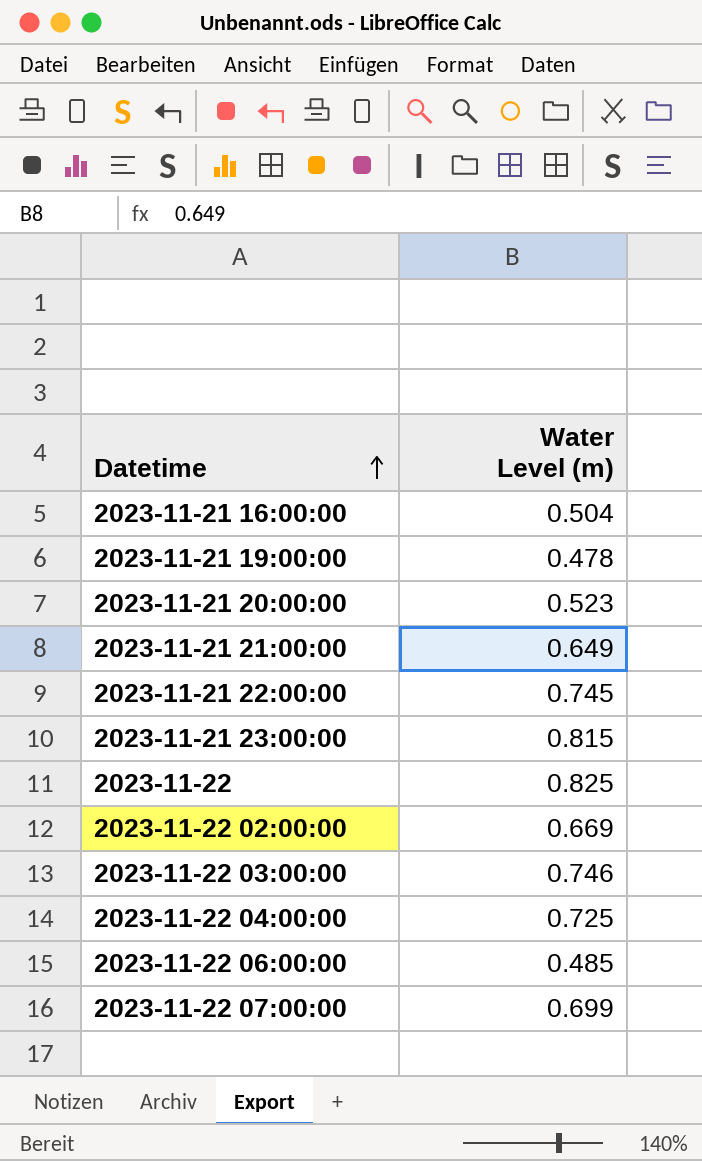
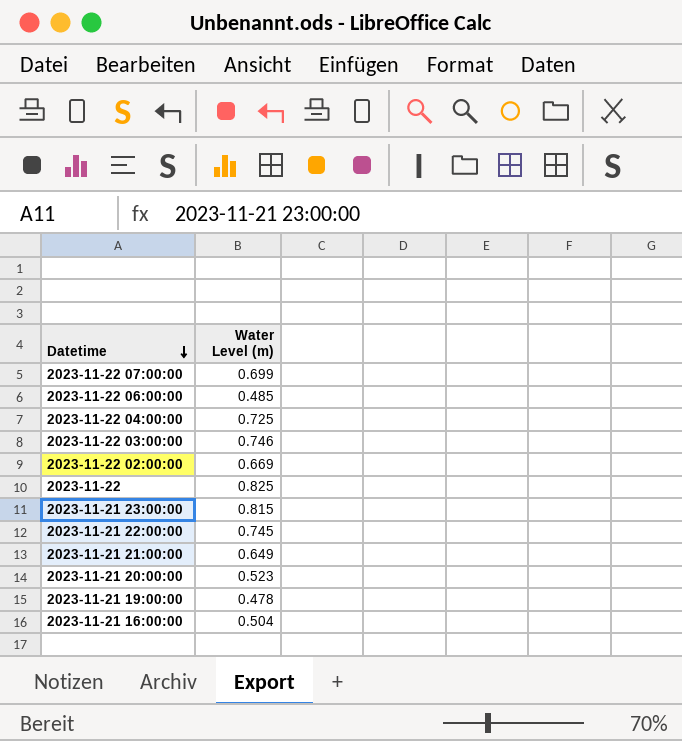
row order: Datetime ascending -> Datetime descending

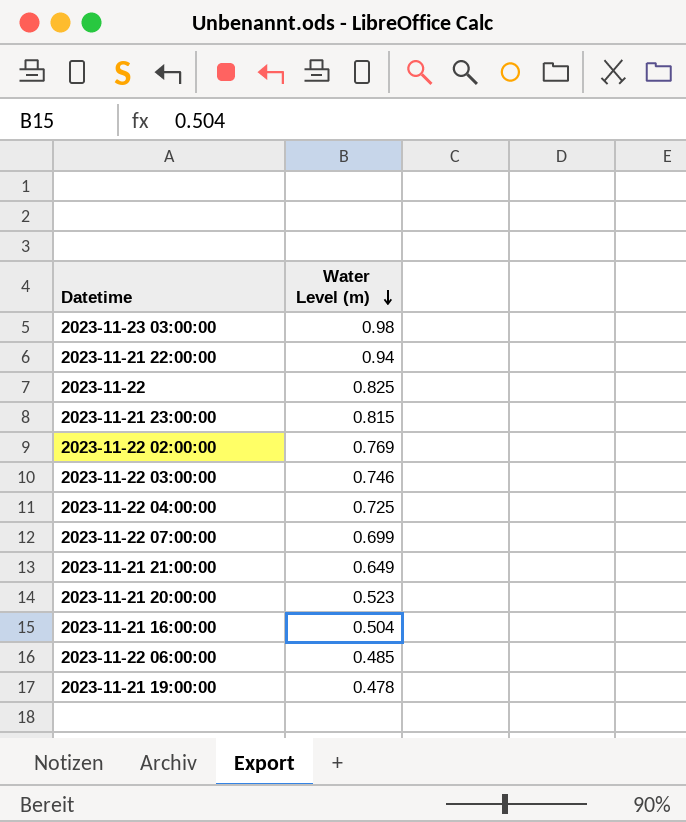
row order: Datetime descending -> Water Level (m) descending
row 2023-11-23 03:00:00: none -> 0.98
2023-11-21 22:00:00 | Water Level (m): 0.745 -> 0.94
2023-11-22 02:00:00 | Water Level (m): 0.669 -> 0.769

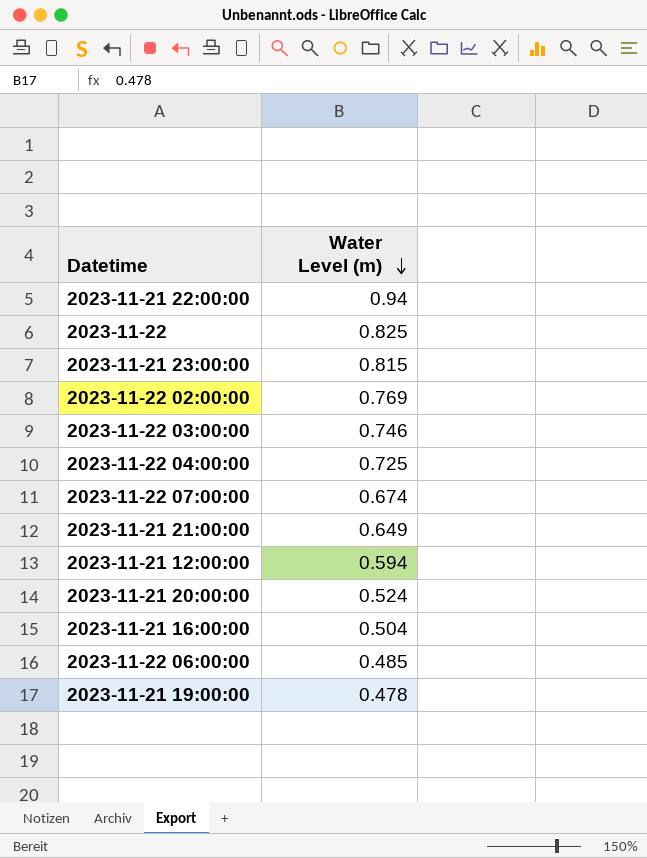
row 2023-11-23 03:00:00: 0.98 -> none
2023-11-22 07:00:00 | Water Level (m): 0.699 -> 0.674
row 2023-11-21 12:00:00: none -> 0.594
2023-11-21 20:00:00 | Water Level (m): 0.523 -> 0.524

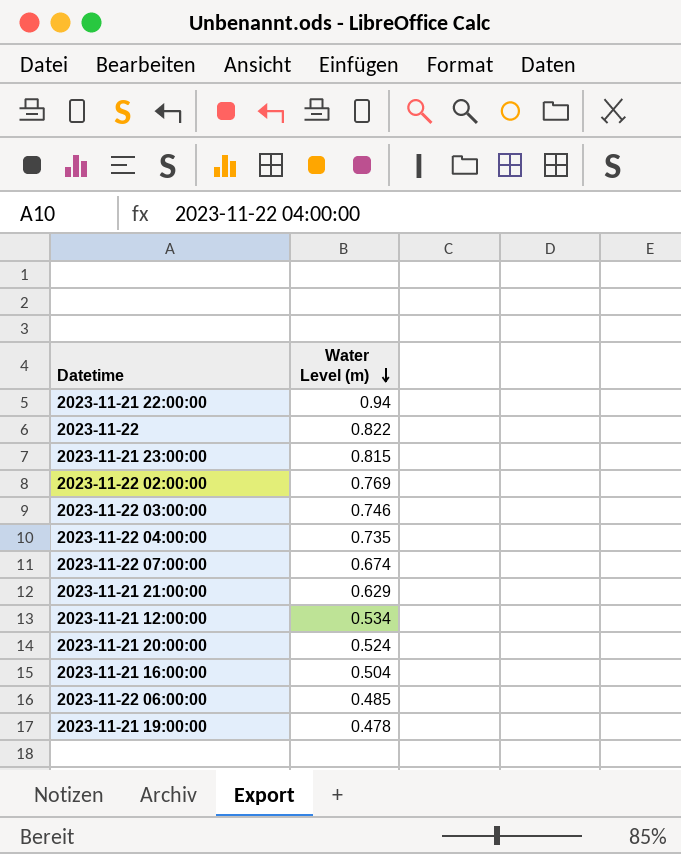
2023-11-22 | Water Level (m): 0.825 -> 0.822
2023-11-22 04:00:00 | Water Level (m): 0.725 -> 0.735
2023-11-21 21:00:00 | Water Level (m): 0.649 -> 0.629
2023-11-21 12:00:00 | Water Level (m): 0.594 -> 0.534

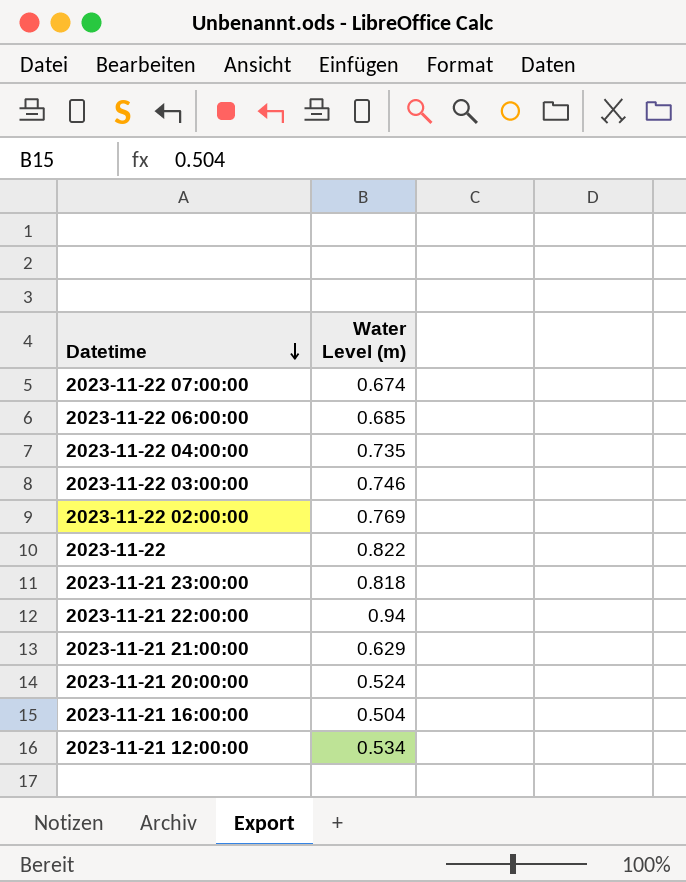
row order: Water Level (m) descending -> Datetime descending
row 2023-11-21 19:00:00: 0.478 -> none
2023-11-22 06:00:00 | Water Level (m): 0.485 -> 0.685
2023-11-21 23:00:00 | Water Level (m): 0.815 -> 0.818

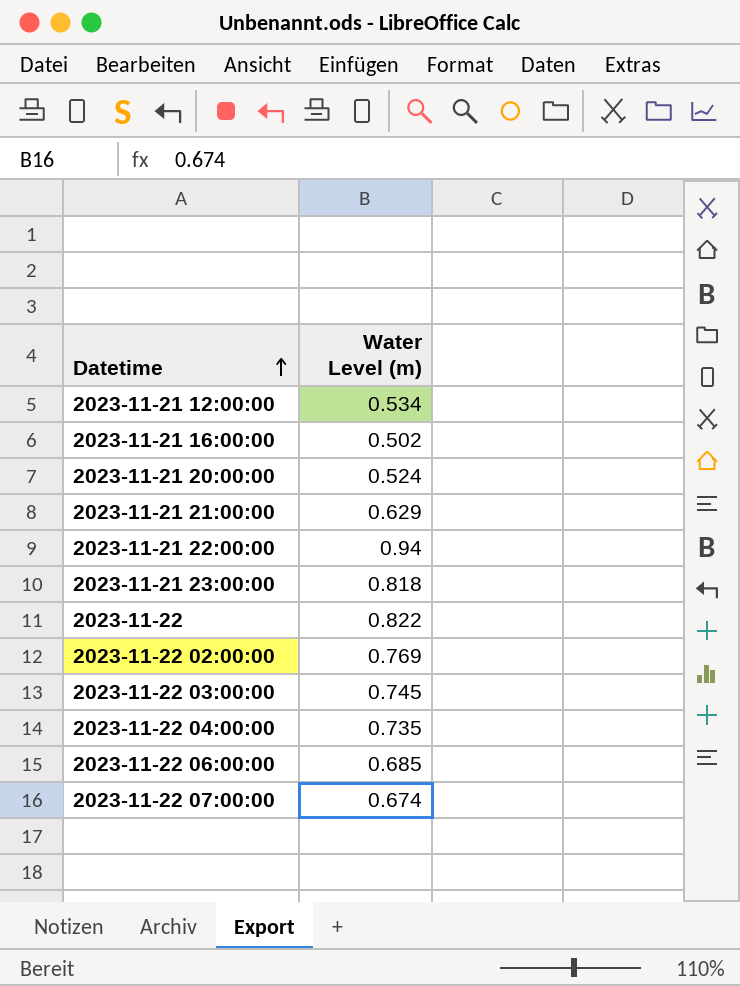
row order: Datetime descending -> Datetime ascending
2023-11-21 16:00:00 | Water Level (m): 0.504 -> 0.502
2023-11-22 03:00:00 | Water Level (m): 0.746 -> 0.745

